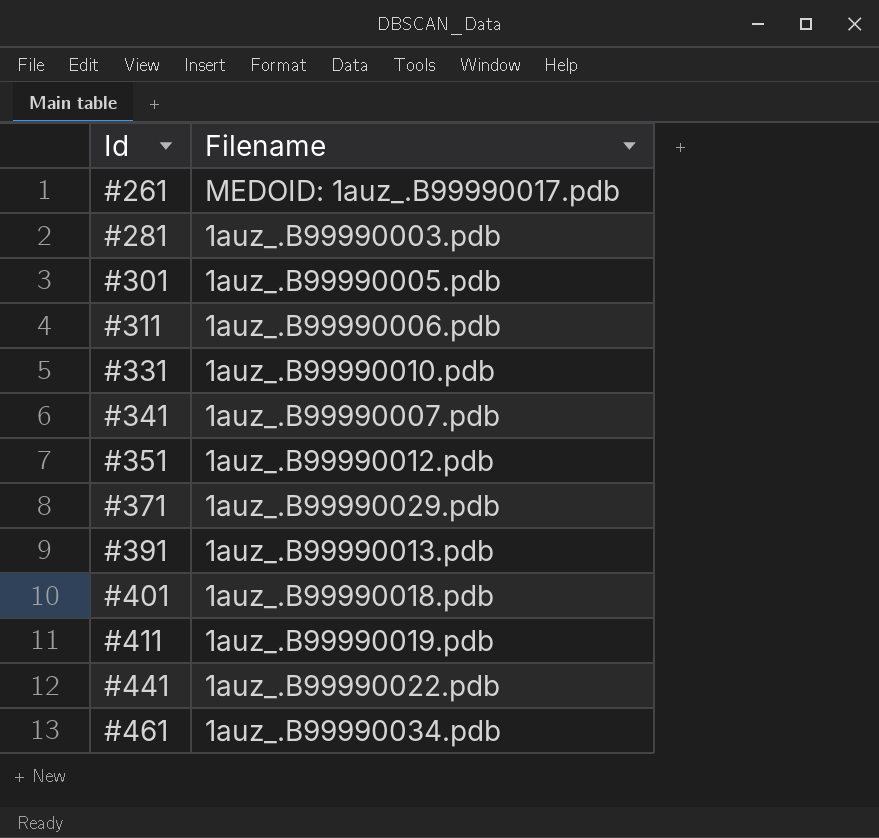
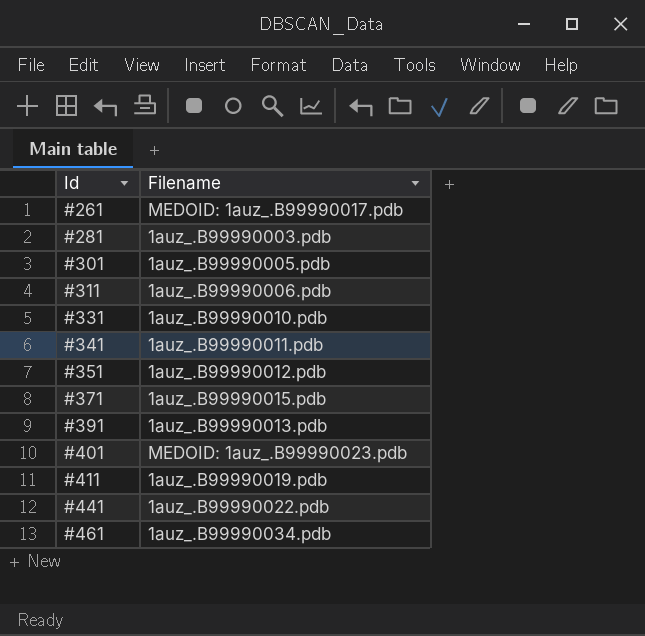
#341 | Filename: 1auz_.B99990007.pdb -> 1auz_.B99990011.pdb
#371 | Filename: 1auz_.B99990029.pdb -> 1auz_.B99990015.pdb
#401 | Filename: 1auz_.B99990018.pdb -> MEDOID: 1auz_.B99990023.pdb

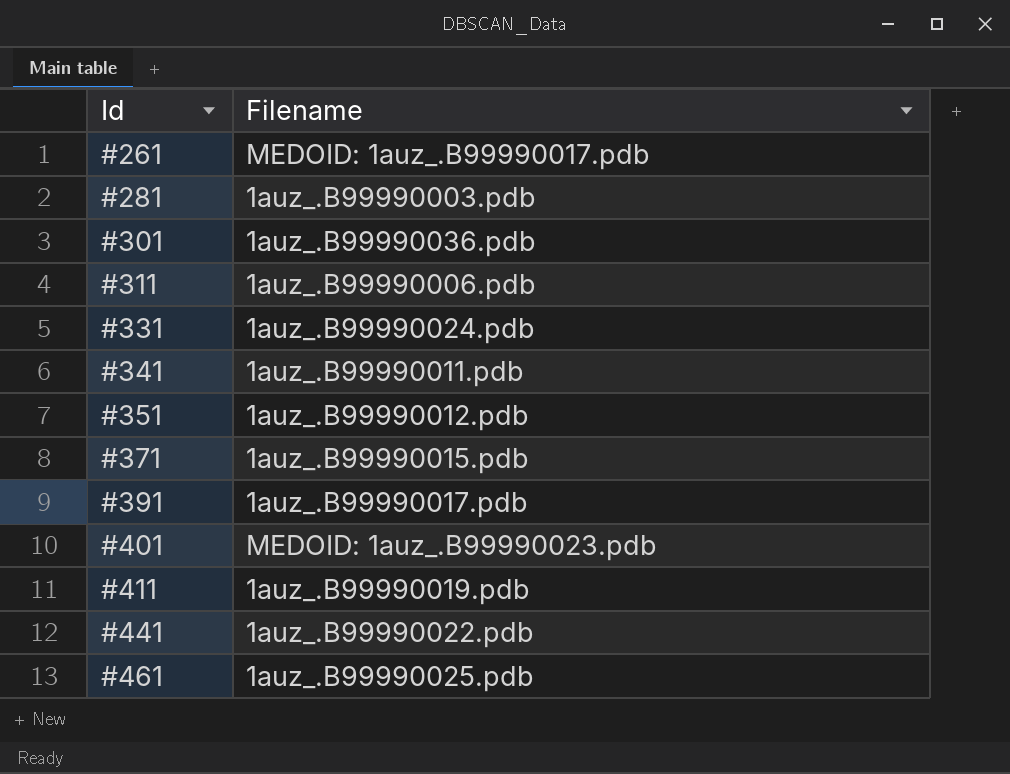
#301 | Filename: 1auz_.B99990005.pdb -> 1auz_.B99990036.pdb
#331 | Filename: 1auz_.B99990010.pdb -> 1auz_.B99990024.pdb
#391 | Filename: 1auz_.B99990013.pdb -> 1auz_.B99990017.pdb
#461 | Filename: 1auz_.B99990034.pdb -> 1auz_.B99990025.pdb

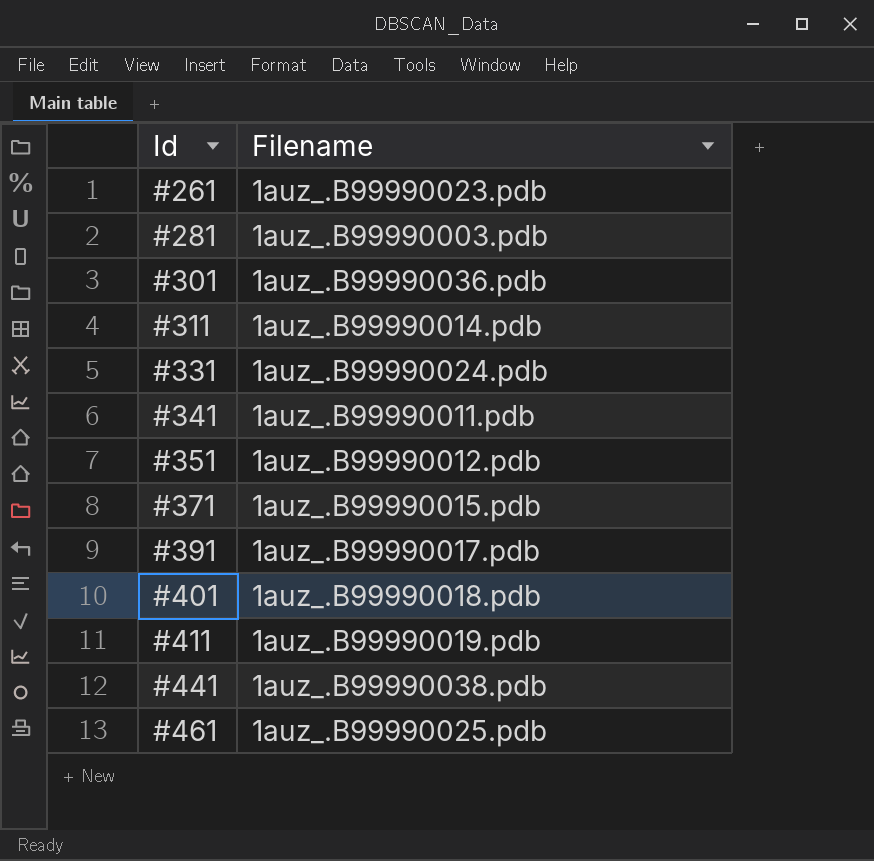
#261 | Filename: MEDOID: 1auz_.B99990017.pdb -> 1auz_.B99990023.pdb
#311 | Filename: 1auz_.B99990006.pdb -> 1auz_.B99990014.pdb
#401 | Filename: MEDOID: 1auz_.B99990023.pdb -> 1auz_.B99990018.pdb
#441 | Filename: 1auz_.B99990022.pdb -> 1auz_.B99990038.pdb

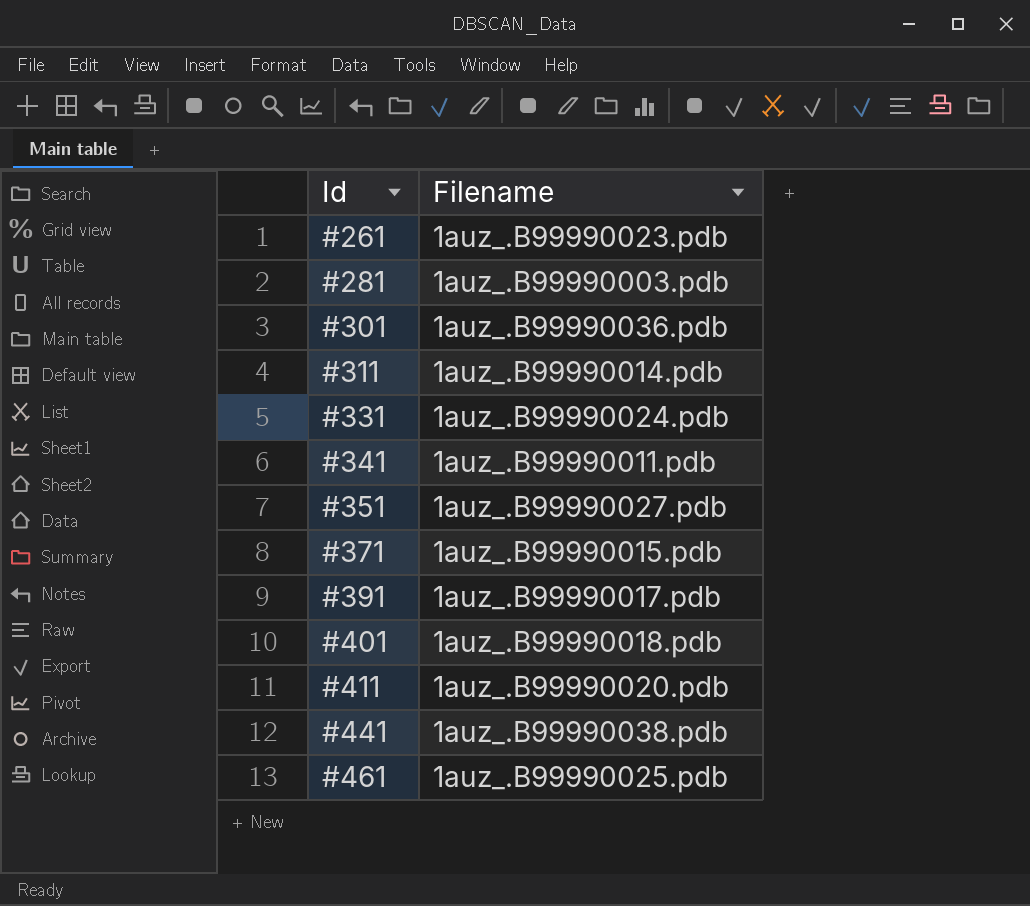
#351 | Filename: 1auz_.B99990012.pdb -> 1auz_.B99990027.pdb
#411 | Filename: 1auz_.B99990019.pdb -> 1auz_.B99990020.pdb

